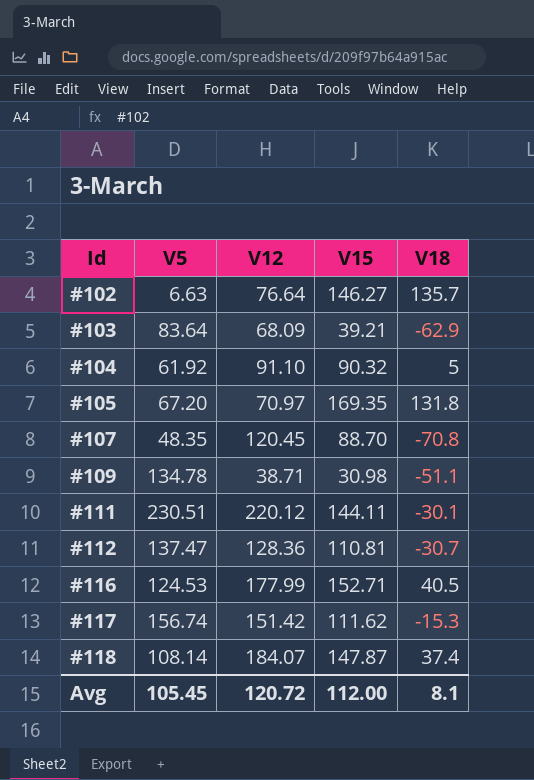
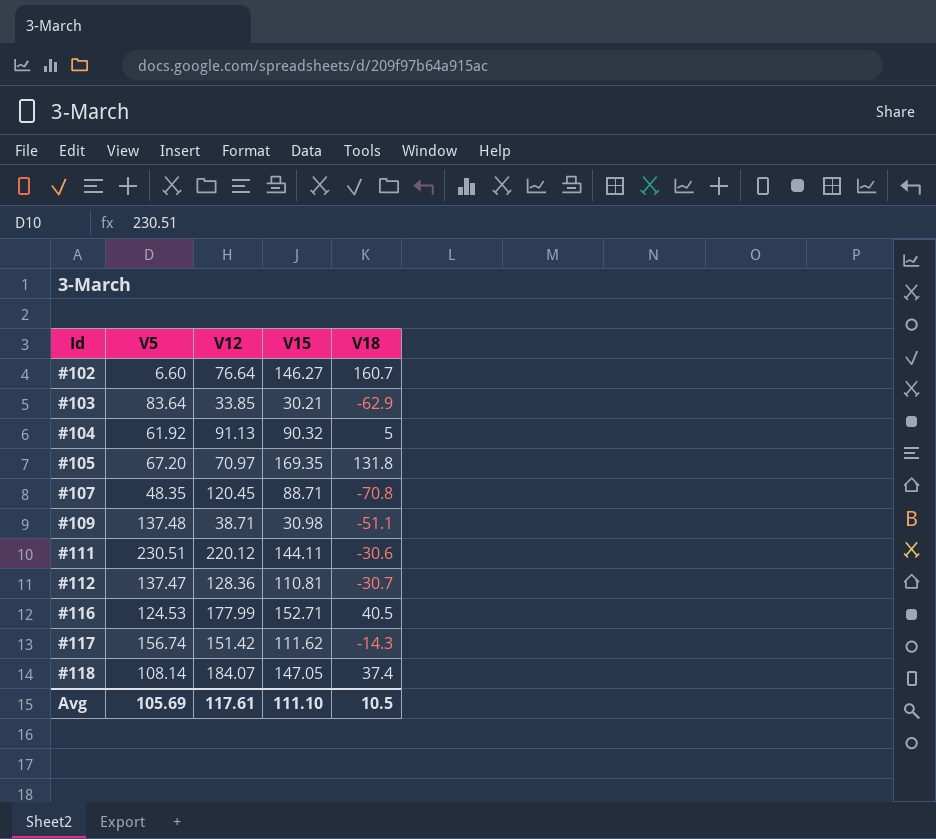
#102 | V5: 6.63 -> 6.60
#102 | V18: 135.7 -> 160.7
#103 | V12: 68.09 -> 33.85
#103 | V15: 39.21 -> 30.21
#104 | V12: 91.10 -> 91.13
#107 | V15: 88.70 -> 88.71
#109 | V5: 134.78 -> 137.48
#111 | V18: -30.1 -> -30.6
#117 | V18: -15.3 -> -14.3
#118 | V15: 147.87 -> 147.05
Avg | V5: 105.45 -> 105.69
Avg | V12: 120.72 -> 117.61
Avg | V15: 112.00 -> 111.10
Avg | V18: 8.1 -> 10.5

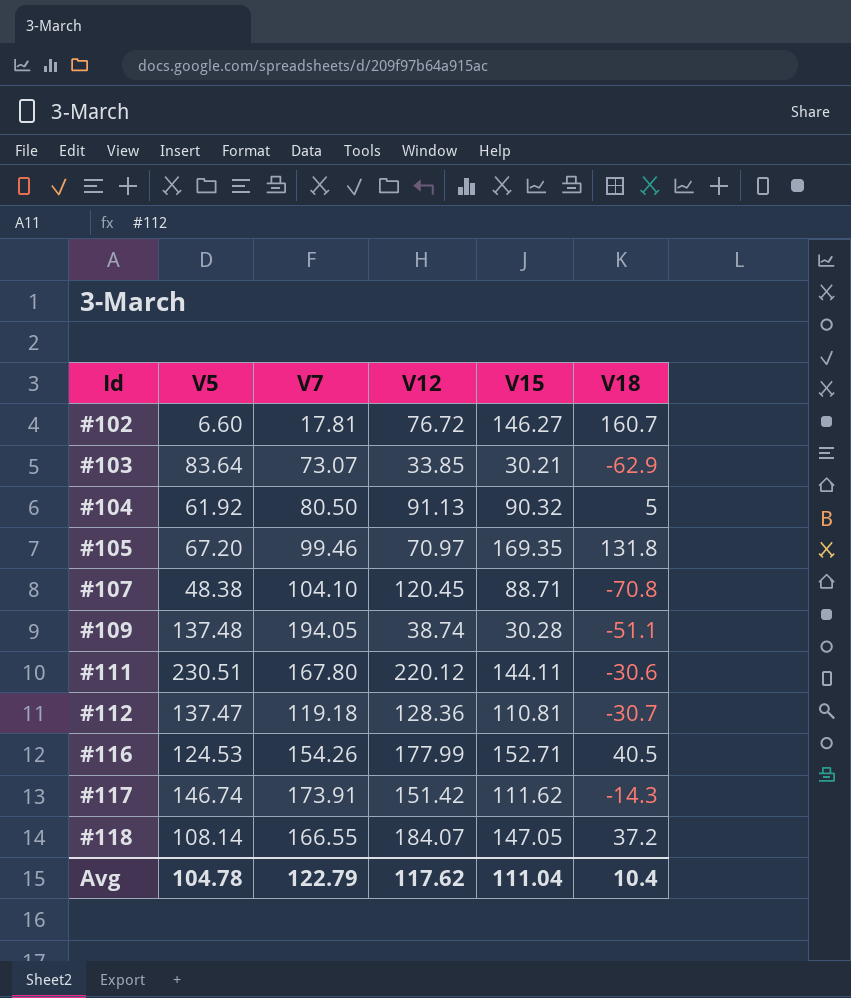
column V7 | position: none -> 3
#102 | V12: 76.64 -> 76.72
#107 | V5: 48.35 -> 48.38
#109 | V12: 38.71 -> 38.74
#109 | V15: 30.98 -> 30.28
#117 | V5: 156.74 -> 146.74
#118 | V18: 37.4 -> 37.2
Avg | V5: 105.69 -> 104.78
Avg | V12: 117.61 -> 117.62
Avg | V15: 111.10 -> 111.04
Avg | V18: 10.5 -> 10.4

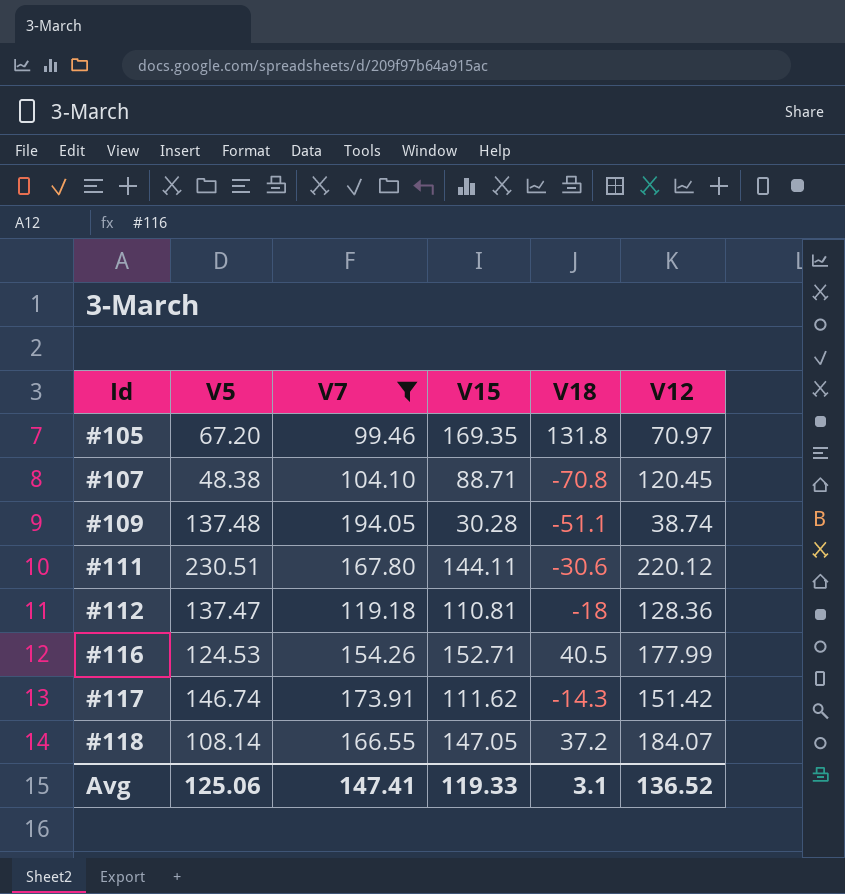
filter: none -> V7 >= 99.46
column V12 | position: 4 -> 6
#112 | V18: -30.7 -> -18
Avg | V5: 104.78 -> 125.06
Avg | V7: 122.79 -> 147.41
Avg | V15: 111.04 -> 119.33
Avg | V18: 10.4 -> 3.1
Avg | V12: 117.62 -> 136.52

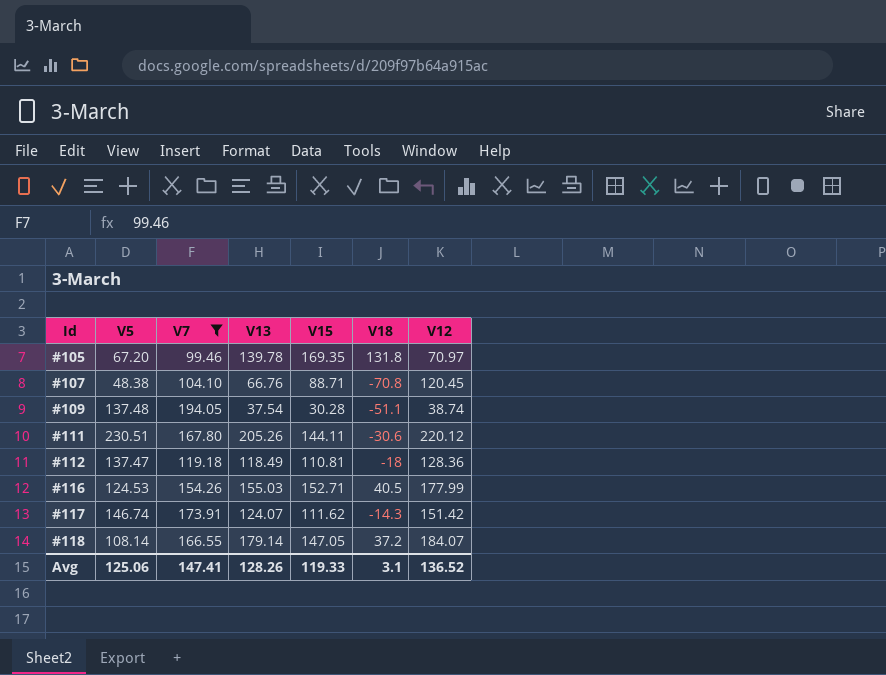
column V13 | position: none -> 4

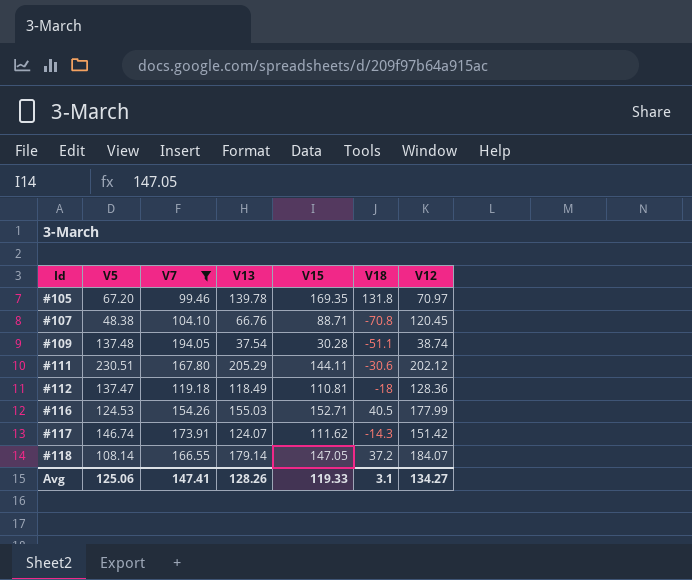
#111 | V13: 205.26 -> 205.29
#111 | V12: 220.12 -> 202.12
Avg | V12: 136.52 -> 134.27

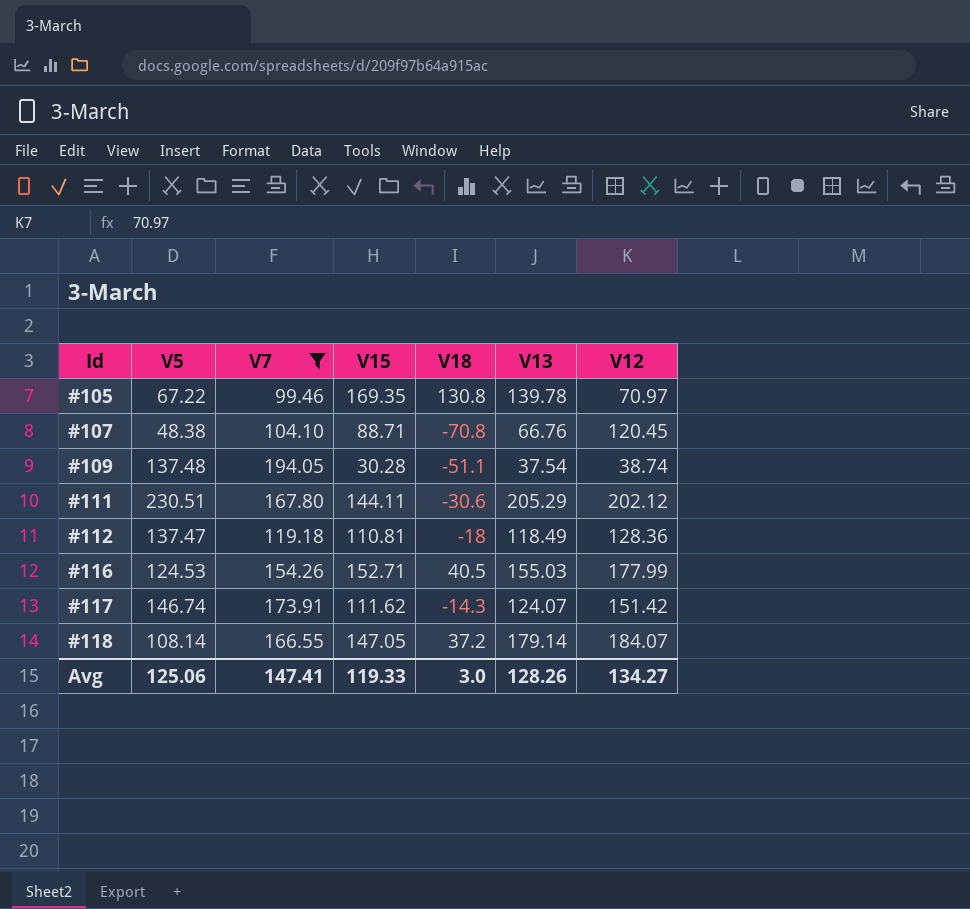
column V13 | position: 4 -> 6
#105 | V5: 67.20 -> 67.22
#105 | V18: 131.8 -> 130.8
Avg | V18: 3.1 -> 3.0

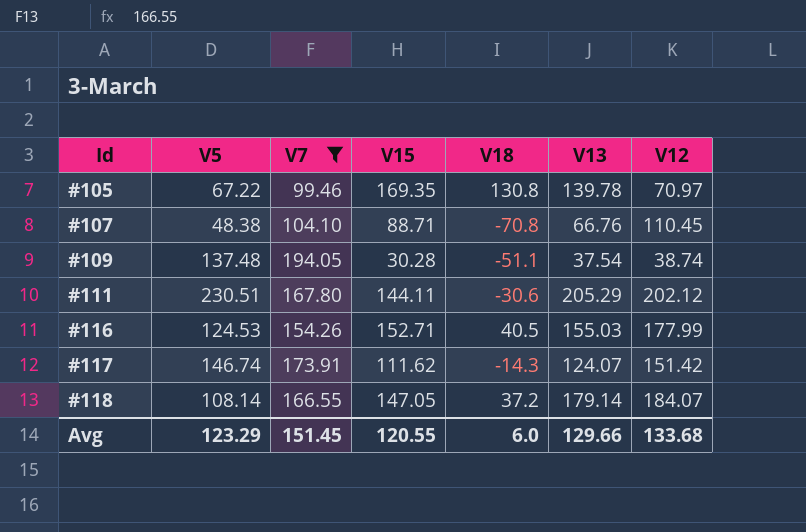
row #112: 137.47 | 119.18 | 110.81 | -18 | 118.49 | 128.36 -> none
#107 | V12: 120.45 -> 110.45
Avg | V5: 125.06 -> 123.29
Avg | V7: 147.41 -> 151.45
Avg | V15: 119.33 -> 120.55
Avg | V18: 3.0 -> 6.0
Avg | V13: 128.26 -> 129.66
Avg | V12: 134.27 -> 133.68

